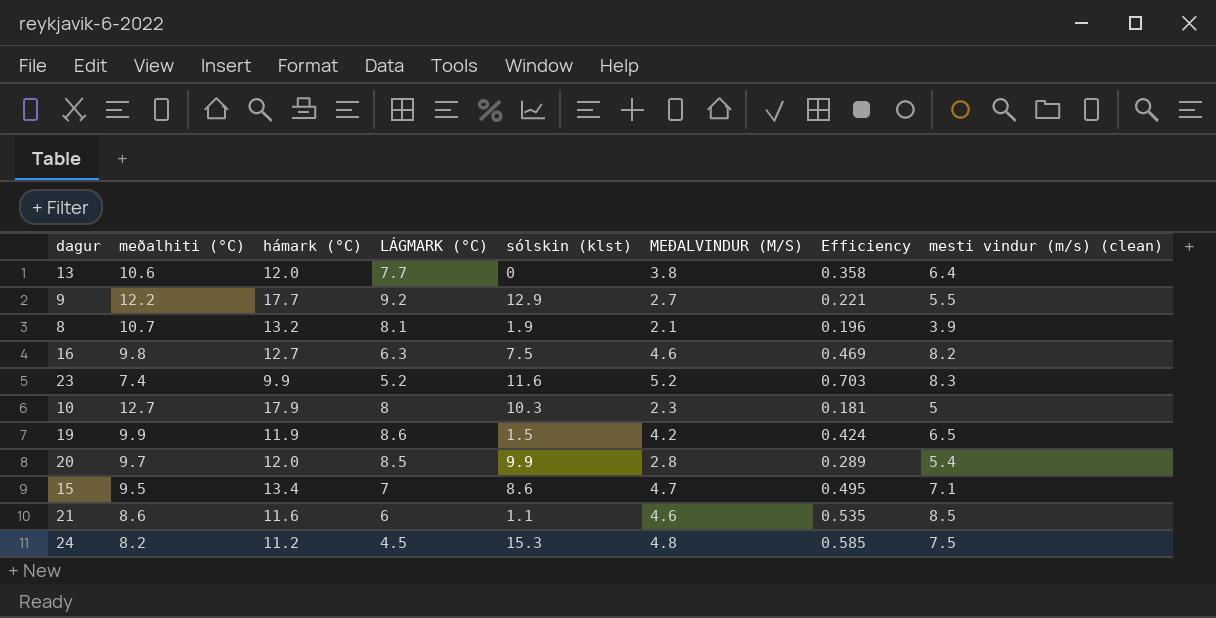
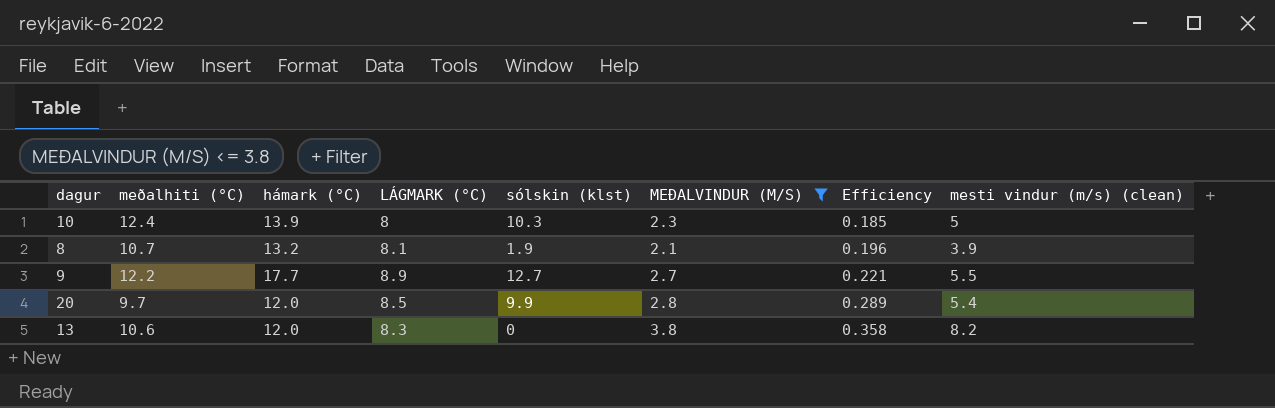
filter: none -> MEÐALVINDUR (M/S) <= 3.8
row order: none -> Efficiency ascending
10 | meðalhiti (°C): 12.7 -> 12.4
10 | hámark (°C): 17.9 -> 13.9
10 | Efficiency: 0.181 -> 0.185
9 | LÁGMARK (°C): 9.2 -> 8.9
9 | sólskin (klst): 12.9 -> 12.7
13 | LÁGMARK (°C): 7.7 -> 8.3
13 | mesti vindur (m/s) (clean): 6.4 -> 8.2

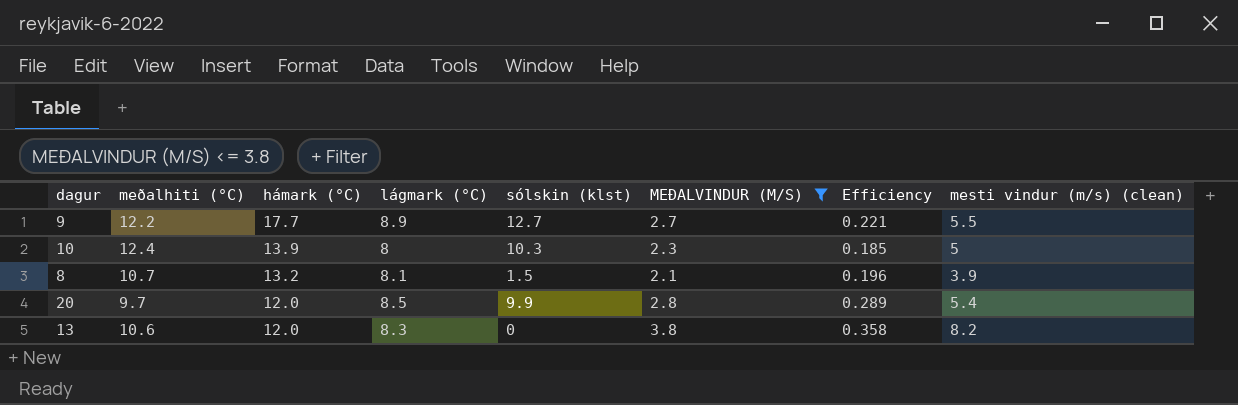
row order: Efficiency ascending -> hámark (°C) descending
column name: LÁGMARK (°C) -> lágmark (°C)
8 | sólskin (klst): 1.9 -> 1.5

